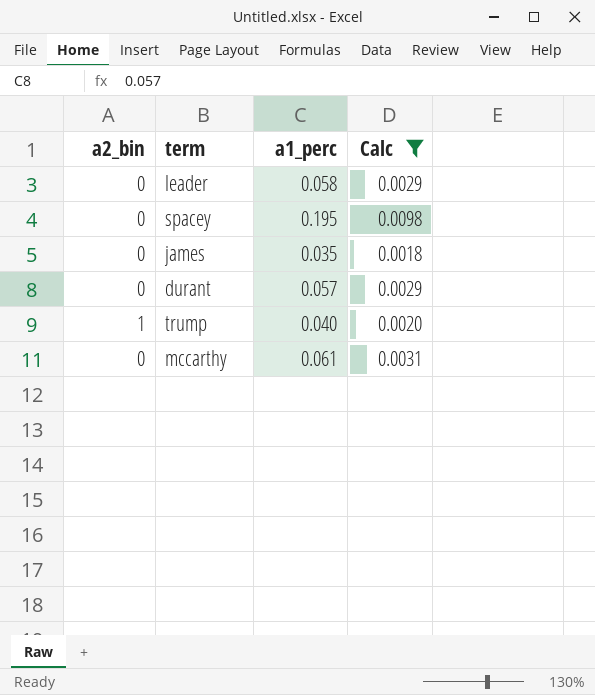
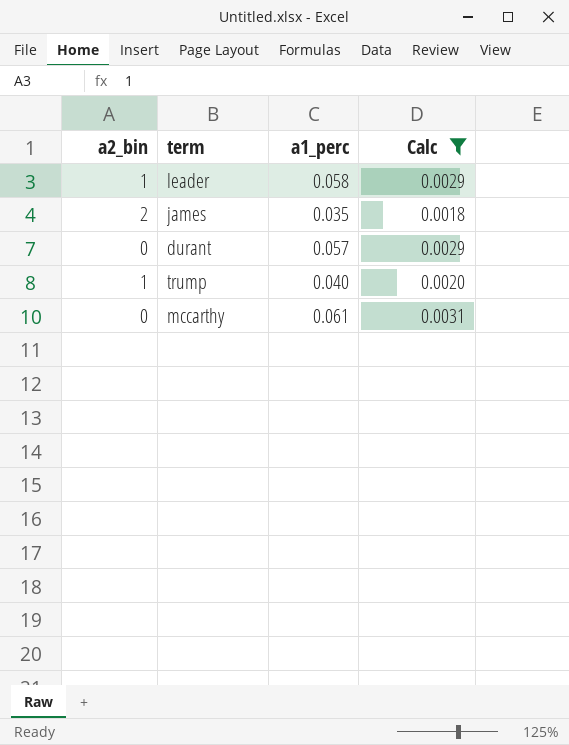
row spacey: 0 | 0.195 | 0.0098 -> none
leader | a2_bin: 0 -> 1
james | a2_bin: 0 -> 2

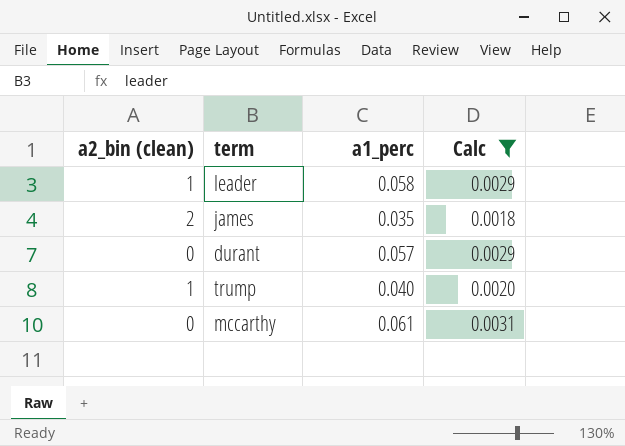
column name: a2_bin -> a2_bin (clean)

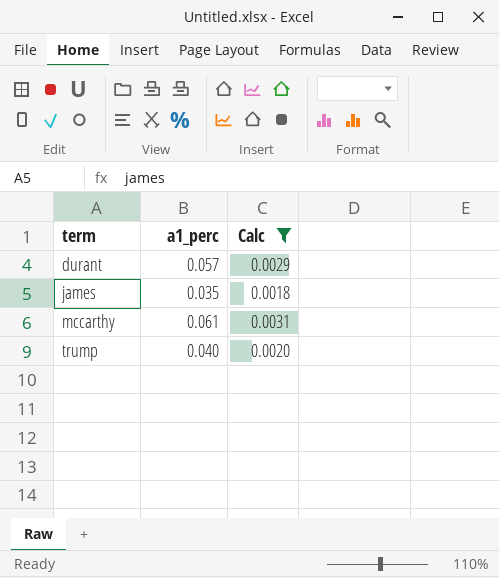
row order: none -> term ascending
column a2_bin (clean) | position: 1 -> none
row leader: 1 | 0.058 | 0.0029 -> none

